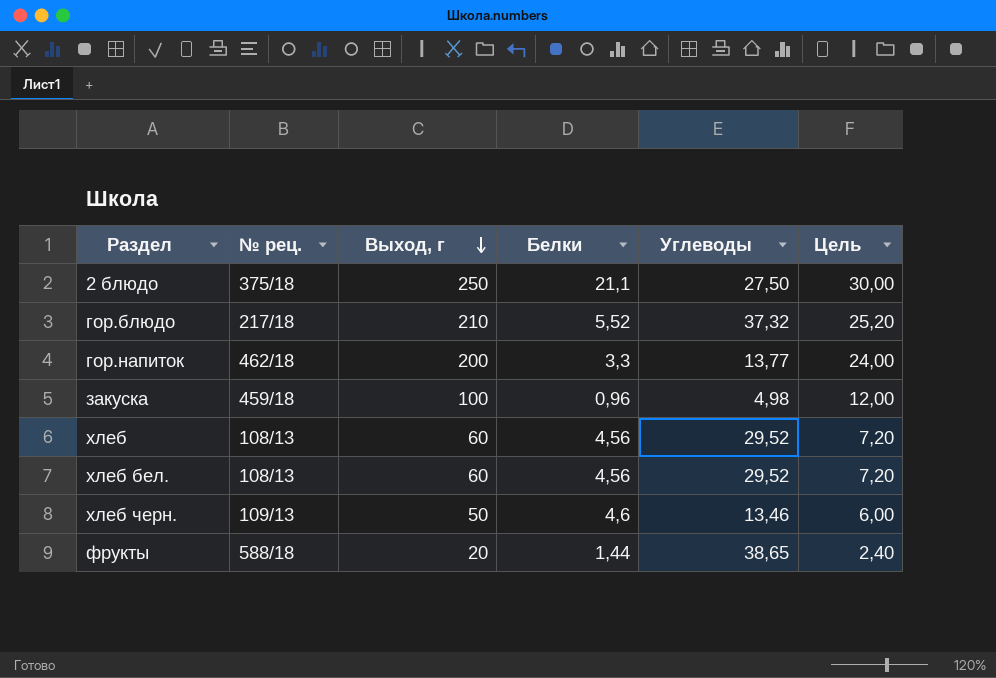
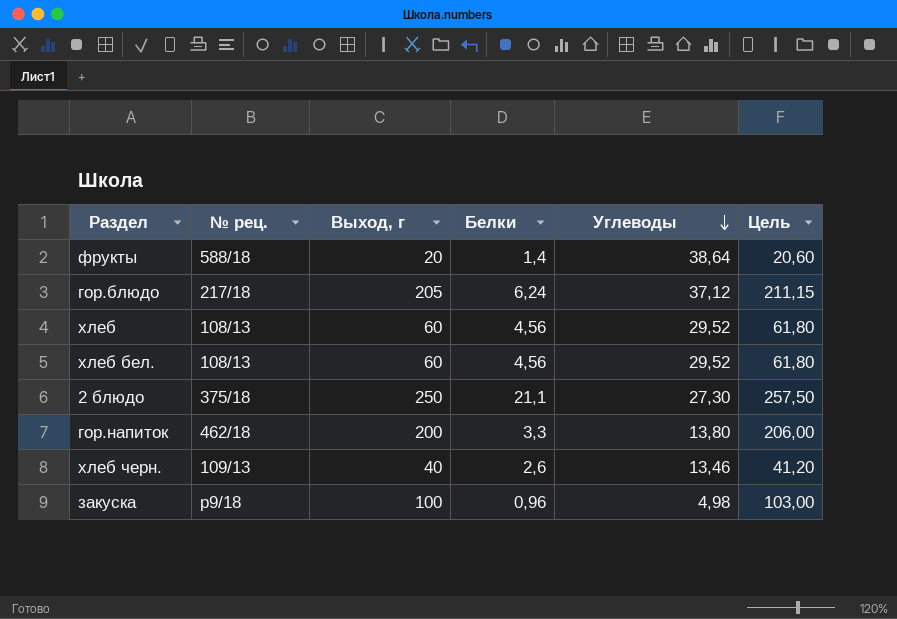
row order: Выход, г descending -> Углеводы descending
column Цель | formula: [Выход, г] * 0,12 -> [Выход, г] * 1,03
фрукты | Белки: 1,44 -> 1,4
фрукты | Углеводы: 38,65 -> 38,64
гор.блюдо | Выход, г: 210 -> 205
гор.блюдо | Белки: 5,52 -> 6,24
гор.блюдо | Углеводы: 37,32 -> 37,12
2 блюдо | Углеводы: 27,50 -> 27,30
гор.напиток | Углеводы: 13,77 -> 13,80
хлеб черн. | Выход, г: 50 -> 40
хлеб черн. | Белки: 4,6 -> 2,6
закуска | № рец.: 459/18 -> р9/18

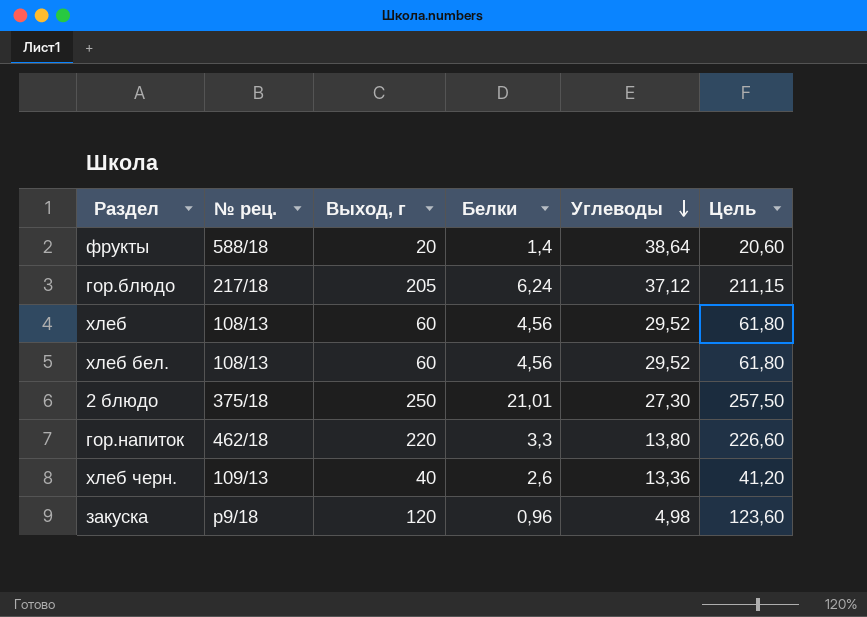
2 блюдо | Белки: 21,1 -> 21,01
гор.напиток | Выход, г: 200 -> 220
гор.напиток | Цель: 206,00 -> 226,60
хлеб черн. | Углеводы: 13,46 -> 13,36
закуска | Выход, г: 100 -> 120
закуска | Цель: 103,00 -> 123,60

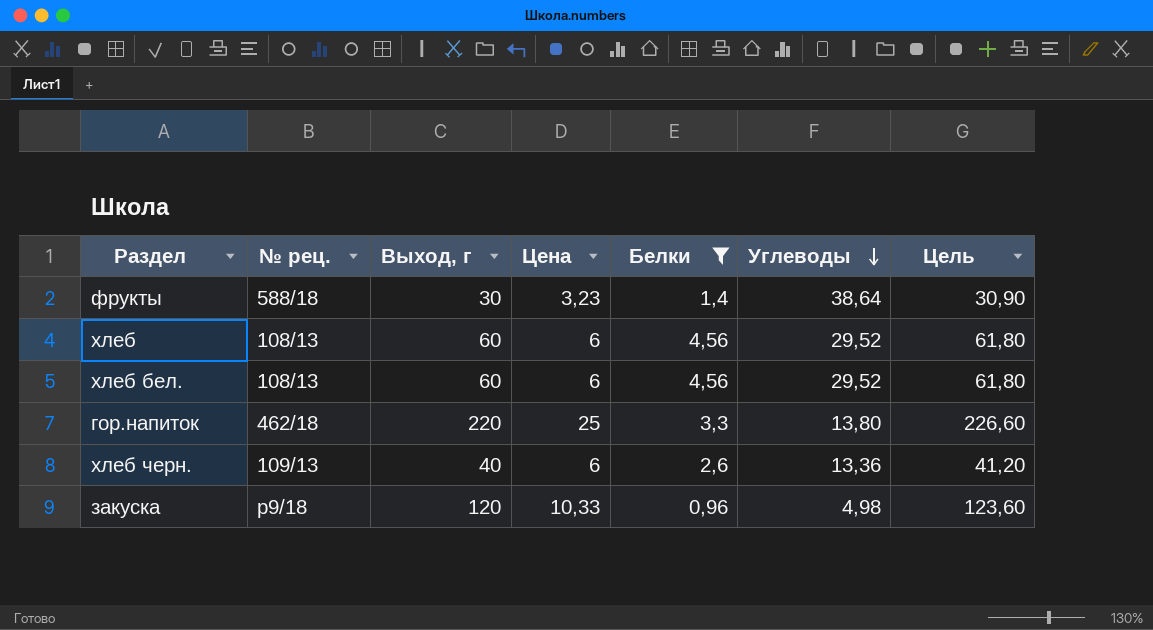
filter: none -> Белки <= 4,56
column Цена | position: none -> 4
фрукты | Выход, г: 20 -> 30
фрукты | Цель: 20,60 -> 30,90

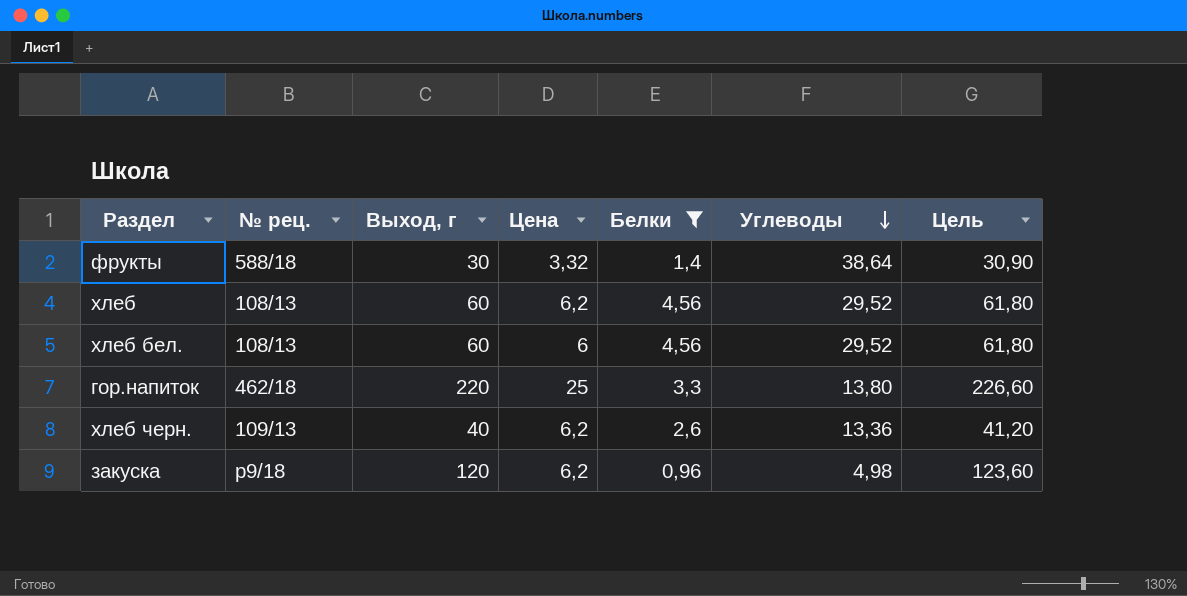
фрукты | Цена: 3,23 -> 3,32
хлеб | Цена: 6 -> 6,2
хлеб черн. | Цена: 6 -> 6,2
закуска | Цена: 10,33 -> 6,2

